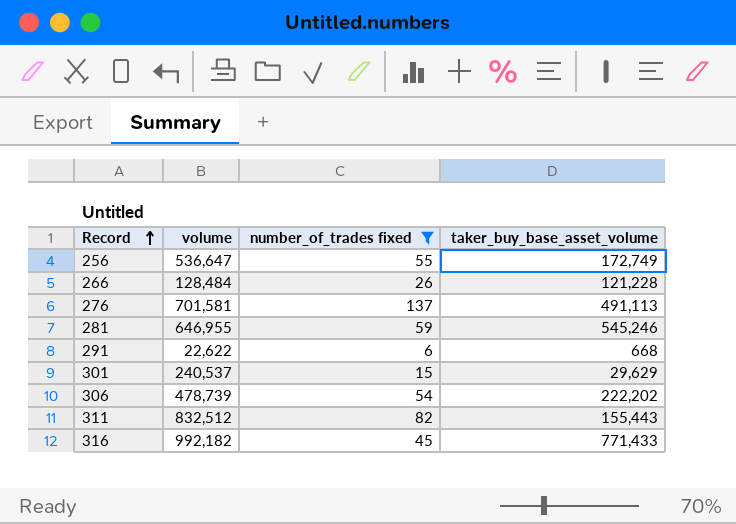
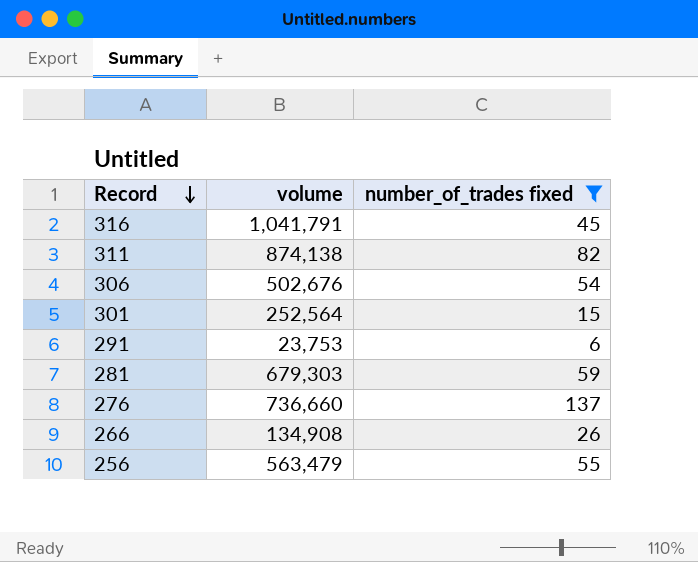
row order: Record ascending -> Record descending
column taker_buy_base_asset_volume | position: 4 -> none
316 | volume: 992,182 -> 1,041,791
311 | volume: 832,512 -> 874,138
306 | volume: 478,739 -> 502,676
301 | volume: 240,537 -> 252,564
291 | volume: 22,622 -> 23,753
281 | volume: 646,955 -> 679,303
276 | volume: 701,581 -> 736,660
266 | volume: 128,484 -> 134,908
256 | volume: 536,647 -> 563,479

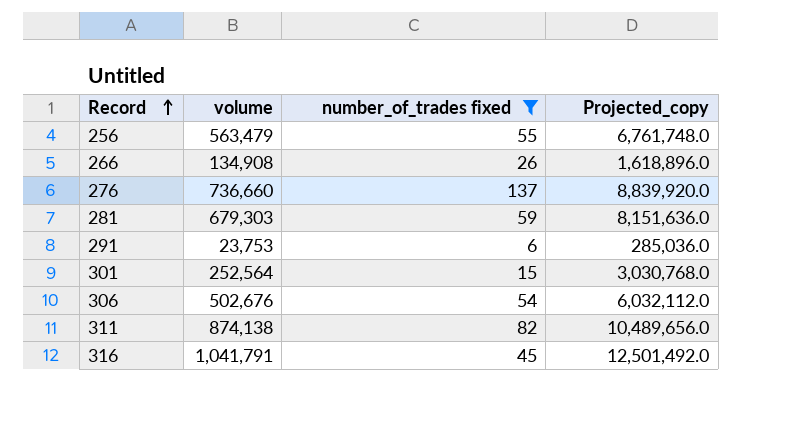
row order: Record descending -> Record ascending
column Projected_copy | formula: none -> [volume] * 12

